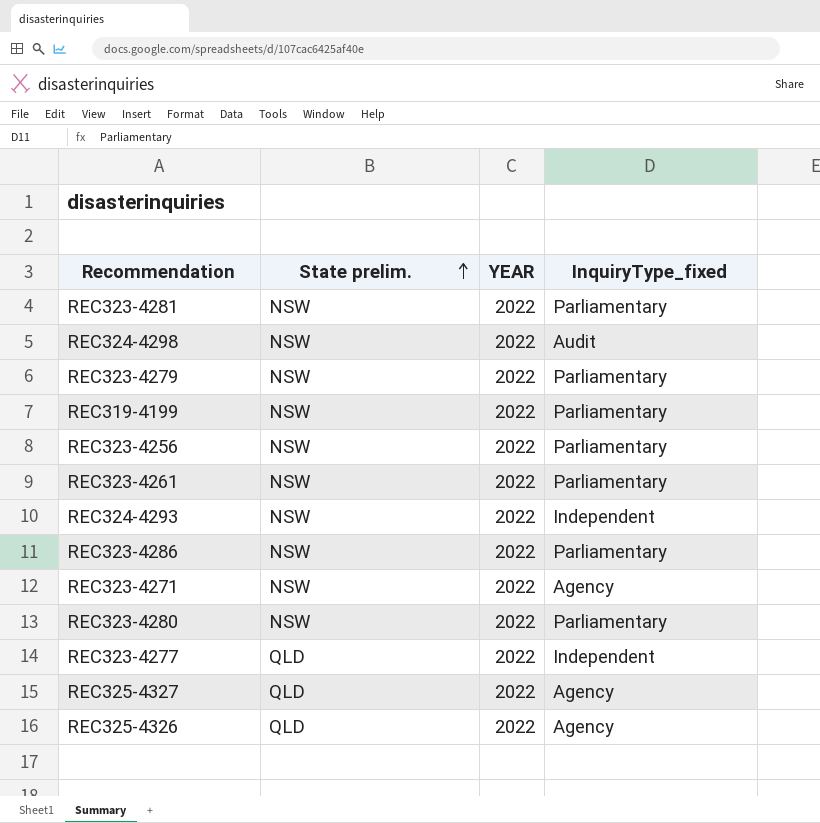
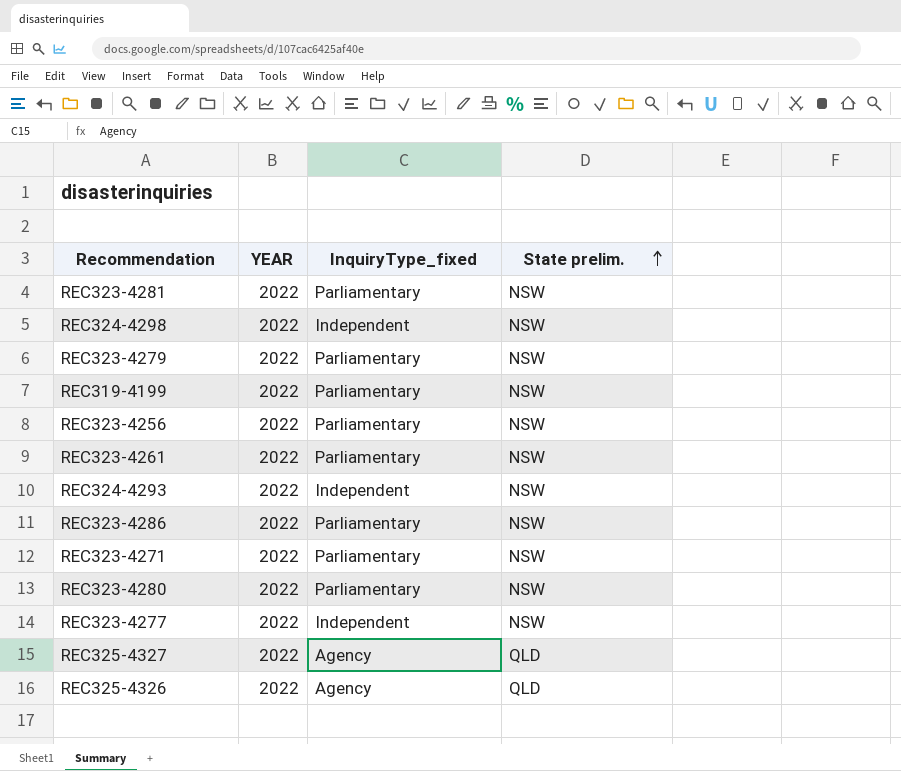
column State prelim. | position: 2 -> 4
REC324-4298 | InquiryType_fixed: Audit -> Independent
REC323-4271 | InquiryType_fixed: Agency -> Parliamentary
REC323-4277 | State prelim.: QLD -> NSW

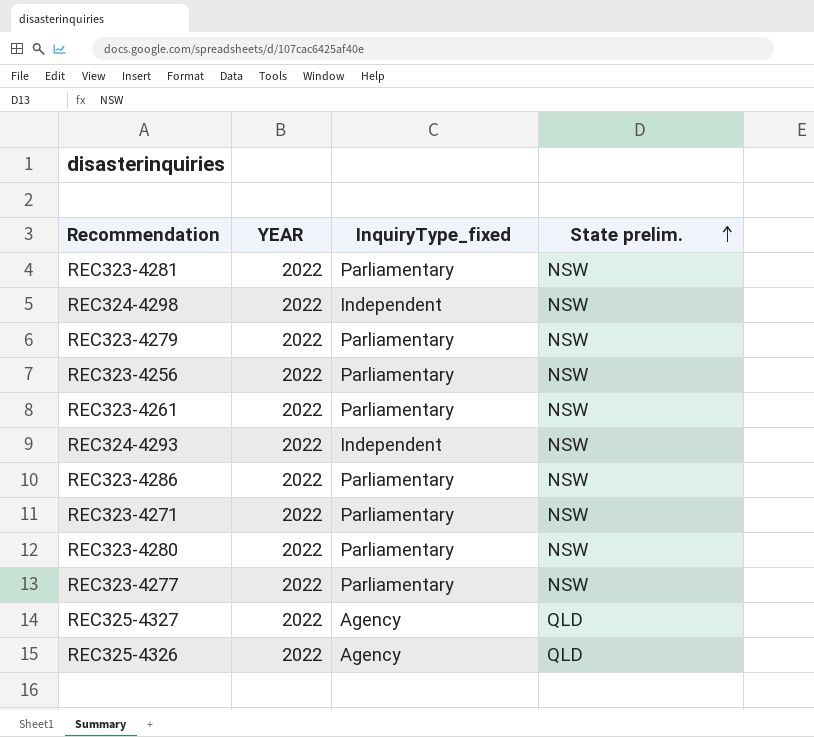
row REC319-4199: 2022 | Parliamentary | NSW -> none
REC323-4277 | InquiryType_fixed: Independent -> Parliamentary

